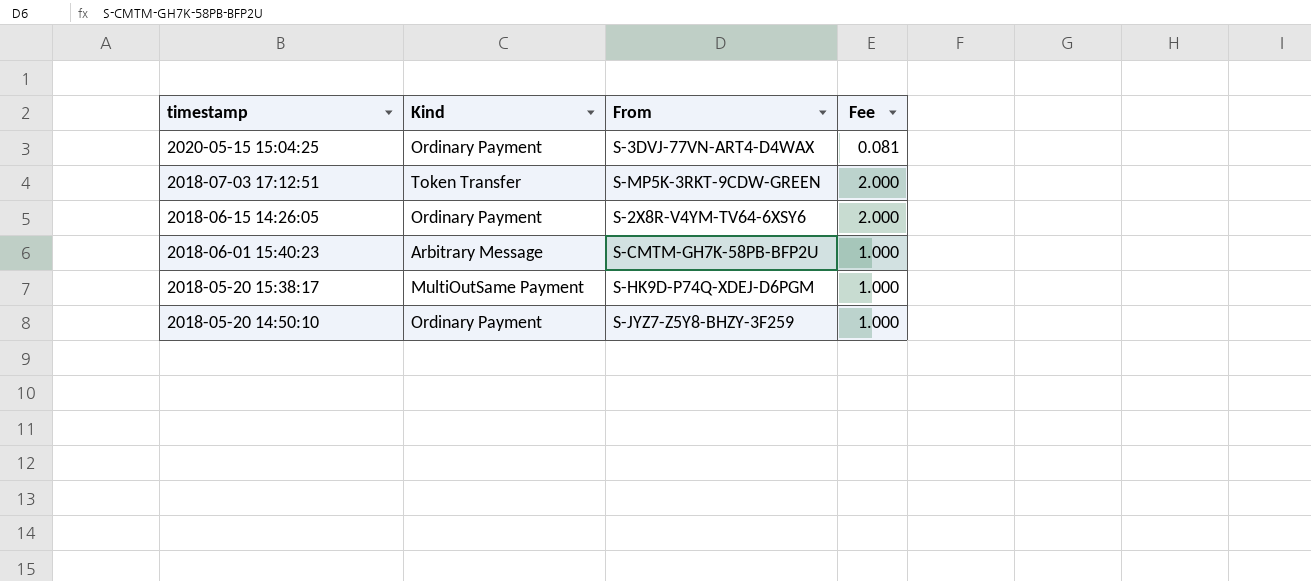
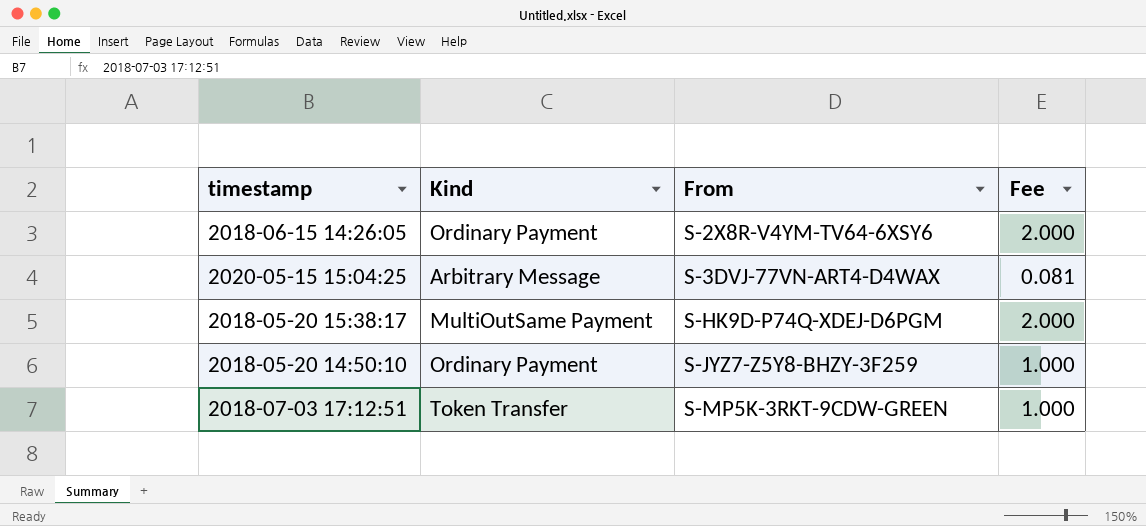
row order: timestamp descending -> From ascending
row 2018-06-01 15:40:23: Arbitrary Message | S-CMTM-GH7K-58PB-BFP2U | 1.000 -> none
2020-05-15 15:04:25 | Kind: Ordinary Payment -> Arbitrary Message
2018-05-20 15:38:17 | Fee: 1.000 -> 2.000
2018-07-03 17:12:51 | Fee: 2.000 -> 1.000

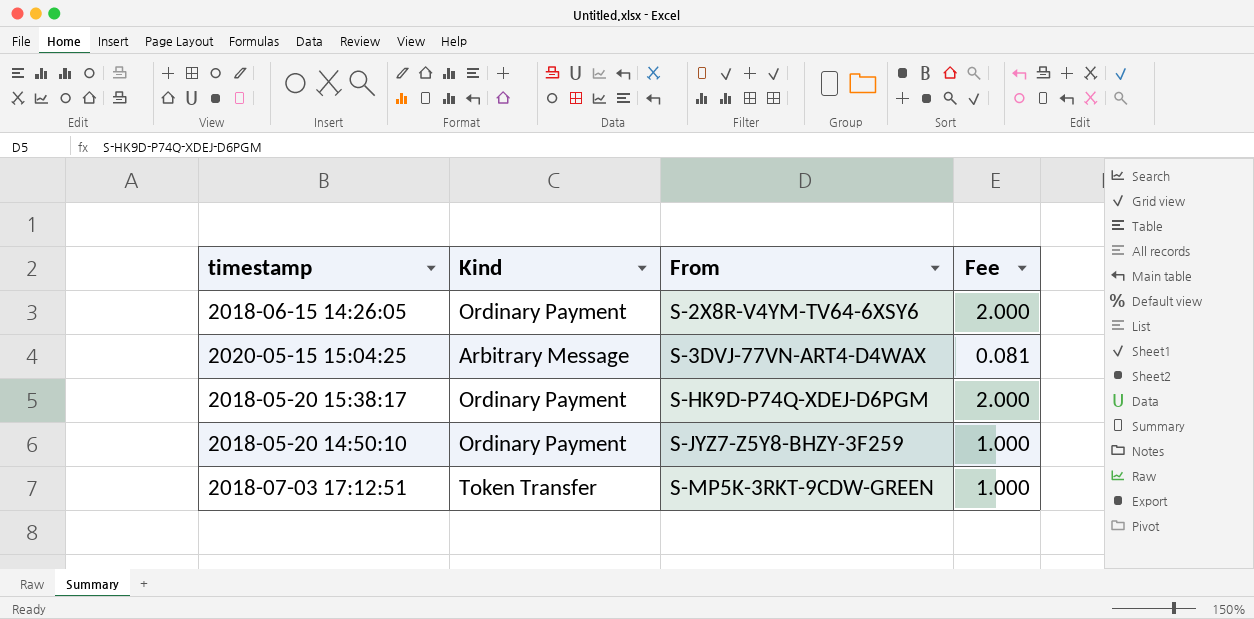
2018-05-20 15:38:17 | Kind: MultiOutSame Payment -> Ordinary Payment

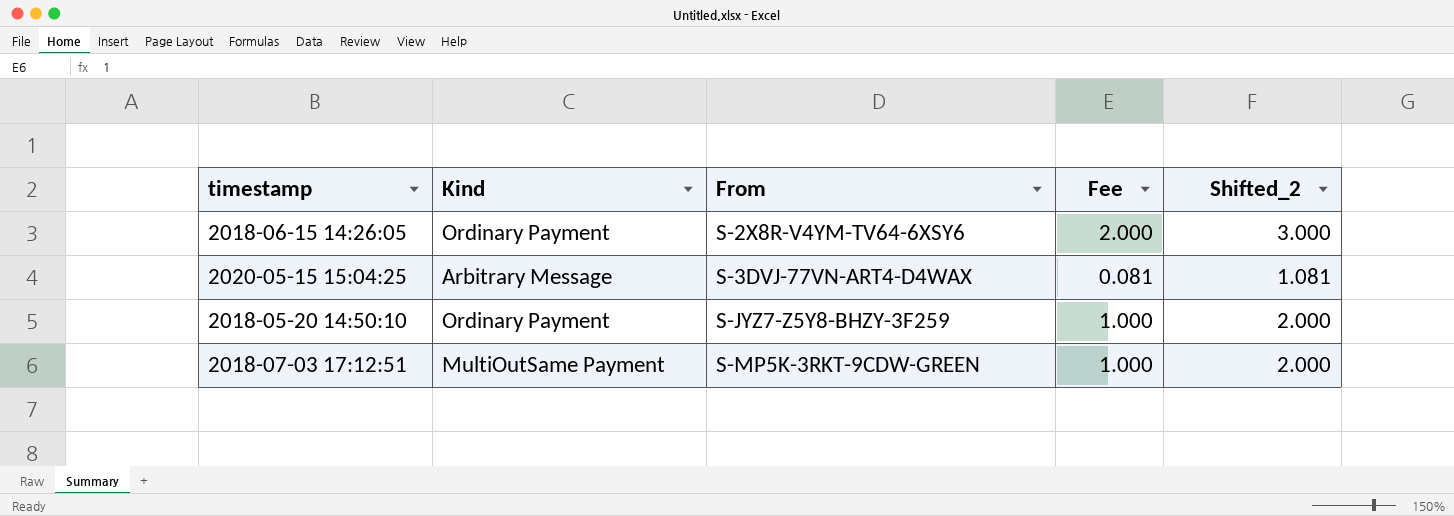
column Shifted_2 | formula: none -> [Fee] + 1
row 2018-05-20 15:38:17: Ordinary Payment | S-HK9D-P74Q-XDEJ-D6PGM | 2.000 -> none
2018-07-03 17:12:51 | Kind: Token Transfer -> MultiOutSame Payment

